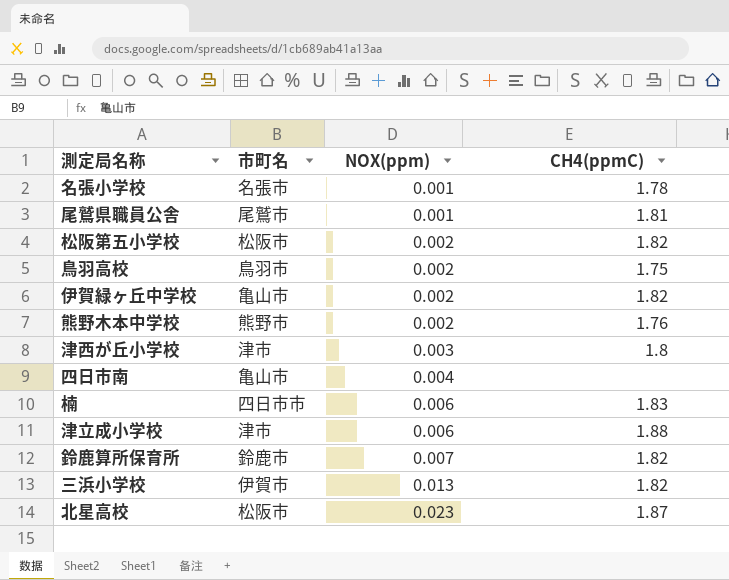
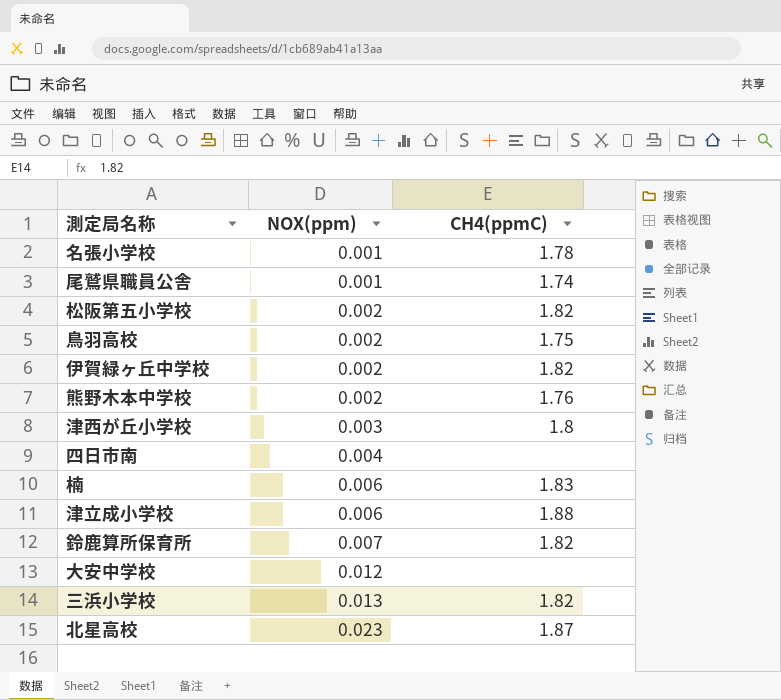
column 市町名 | position: 2 -> none
尾鷲県職員公舎 | CH4(ppmC): 1.81 -> 1.74
row 大安中学校: none -> 0.012 | none

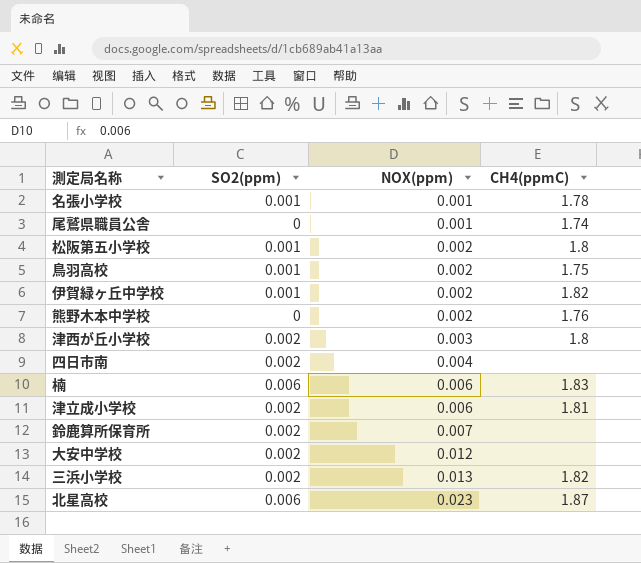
column SO2(ppm) | position: none -> 2
松阪第五小学校 | CH4(ppmC): 1.82 -> 1.8
津立成小学校 | CH4(ppmC): 1.88 -> 1.81
鈴鹿算所保育所 | CH4(ppmC): 1.82 -> none

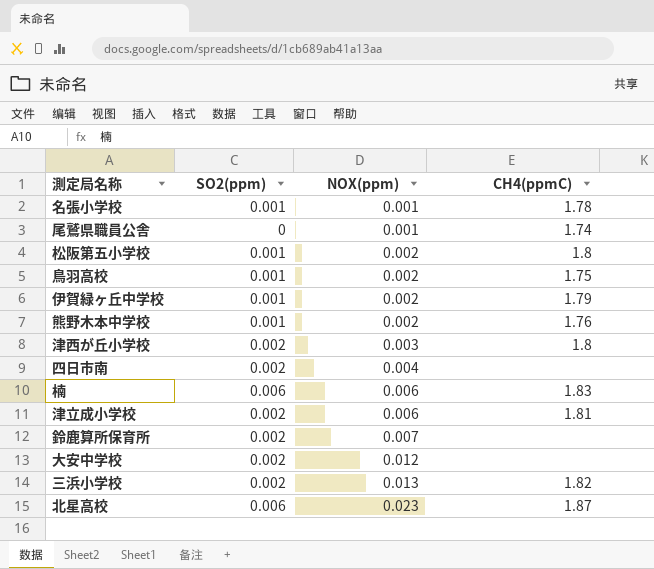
伊賀緑ヶ丘中学校 | CH4(ppmC): 1.82 -> 1.79
熊野木本中学校 | SO2(ppm): 0 -> 0.001

